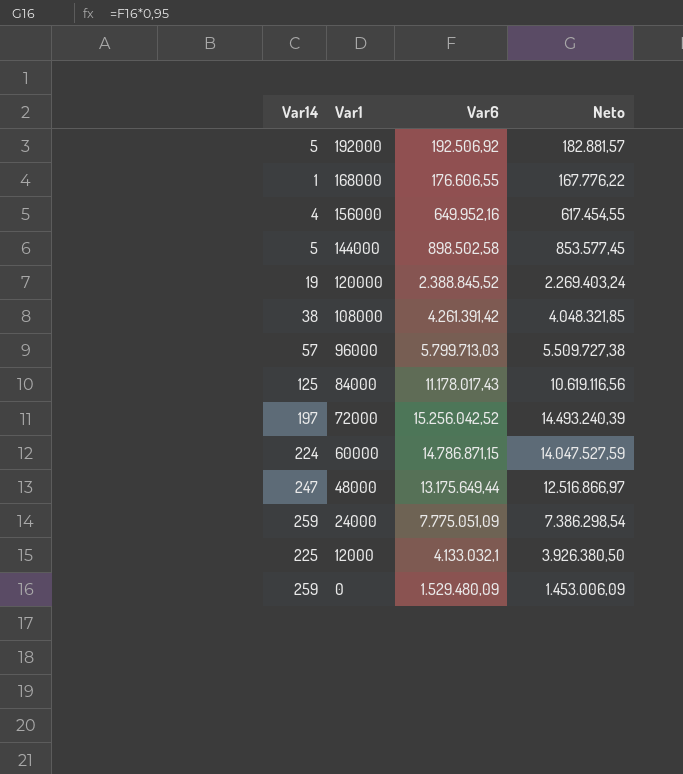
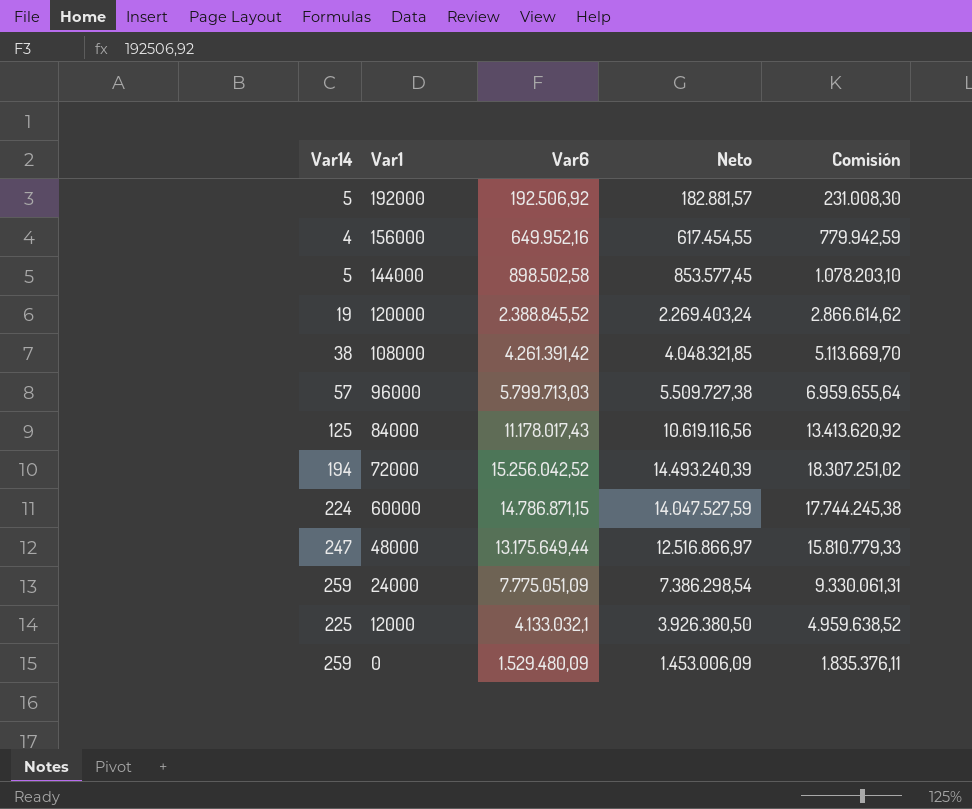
column Comisión | formula: none -> [Var6] * 1,2
row 168000: 1 | 176.606,55 | 167.776,22 -> none
72000 | Var14: 197 -> 194

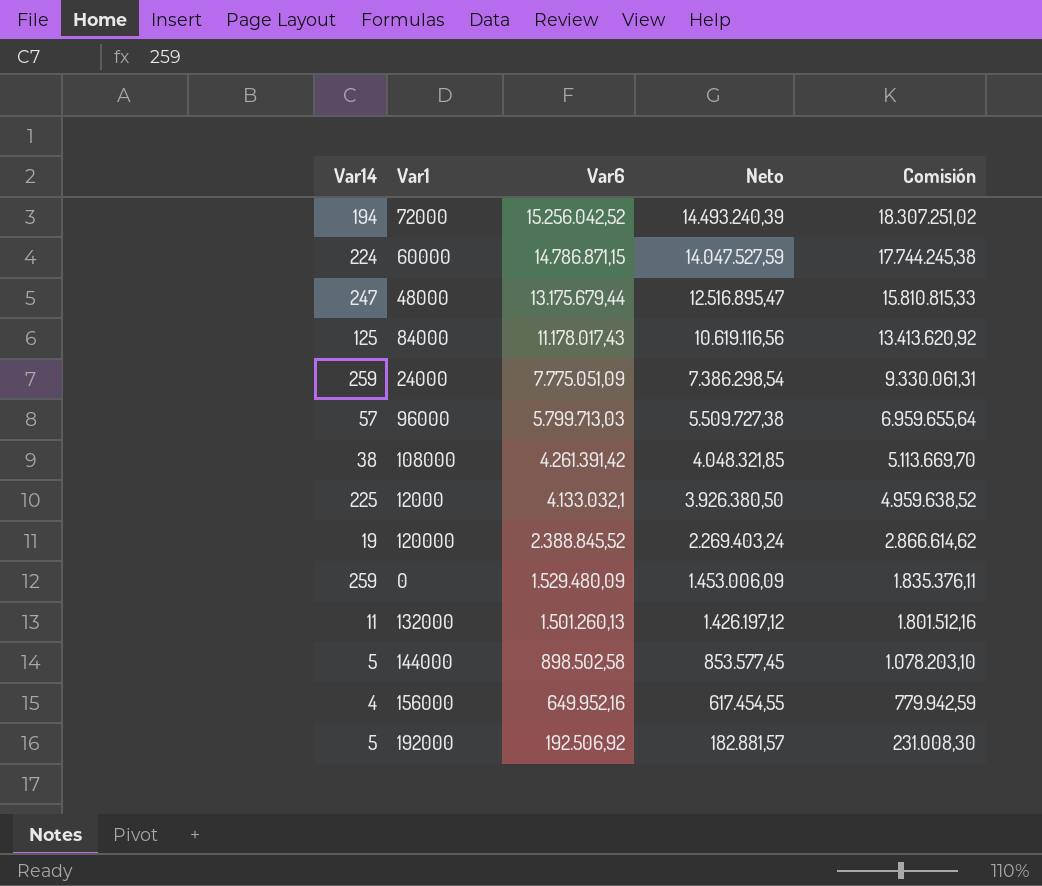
row order: Var1 descending -> Var6 descending
48000 | Var6: 13.175.649,44 -> 13.175.679,44
48000 | Neto: 12.516.866,97 -> 12.516.895,47
48000 | Comisión: 15.810.779,33 -> 15.810.815,33
row 132000: none -> 11 | 1.501.260,13 | 1.426.197,12 | 1.801.512,16

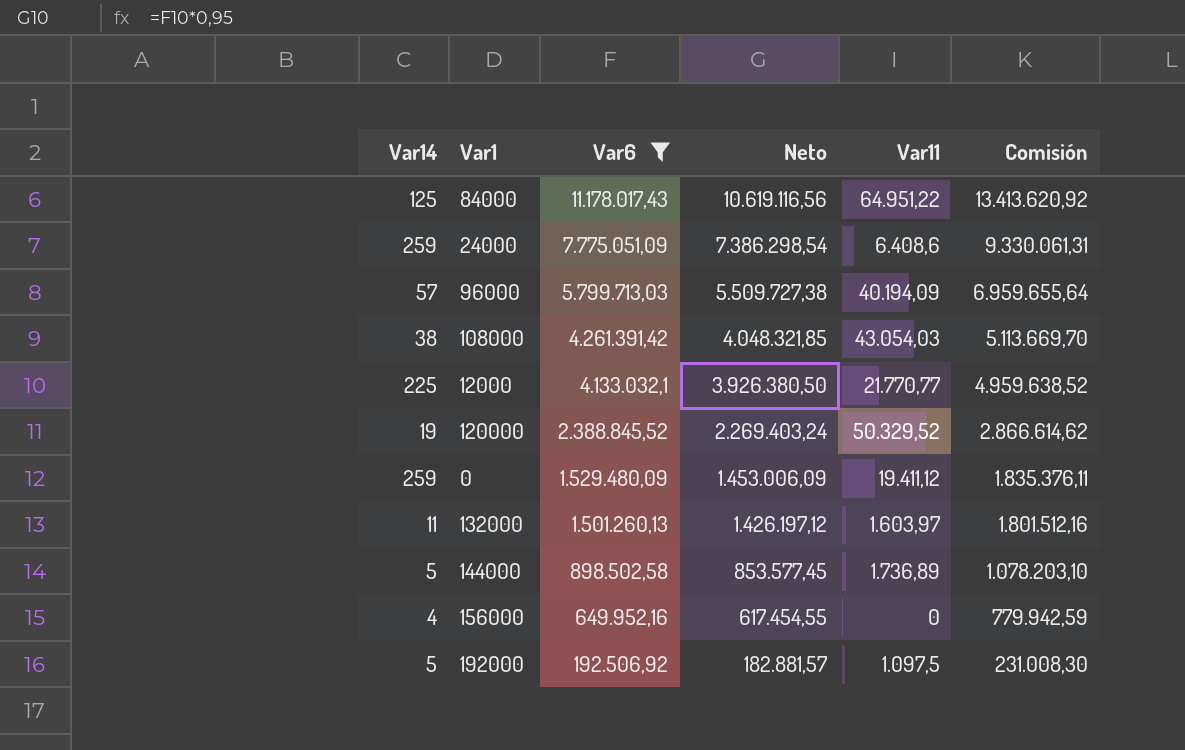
filter: none -> Var6 <= 11.178.017,43
column Var11 | position: none -> 5

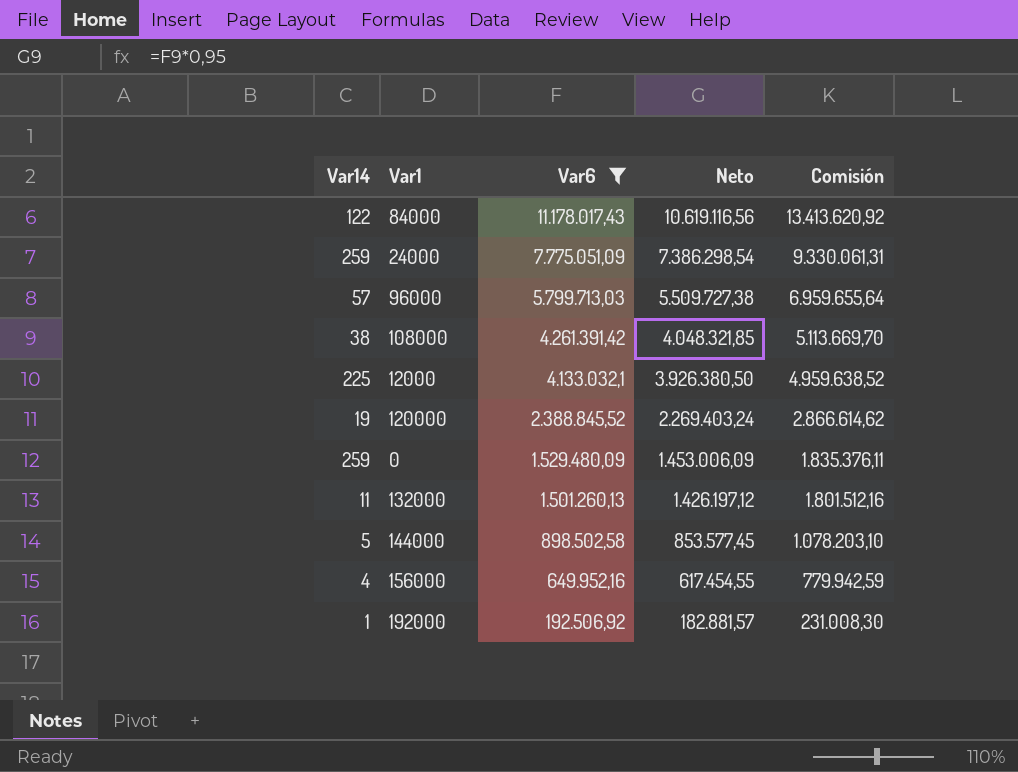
column Var11 | position: 5 -> none
84000 | Var14: 125 -> 122
192000 | Var14: 5 -> 1

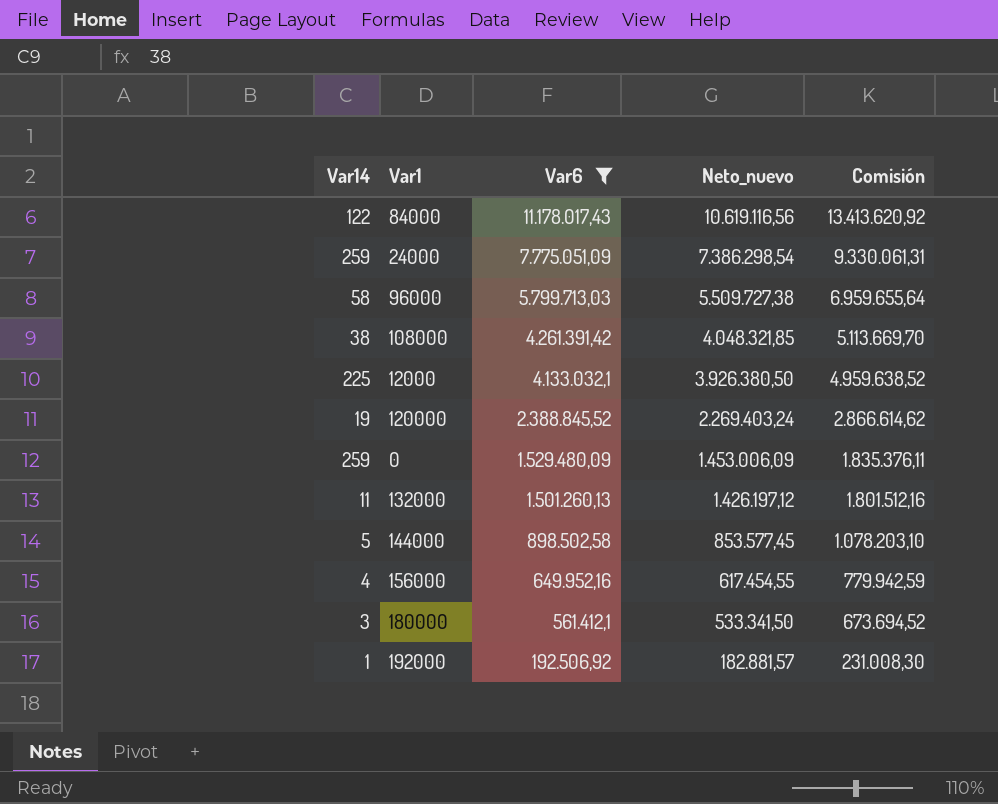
column name: Neto -> Neto_nuevo
96000 | Var14: 57 -> 58
row 180000: none -> 3 | 561.412,1 | 533.341,50 | 673.694,52

